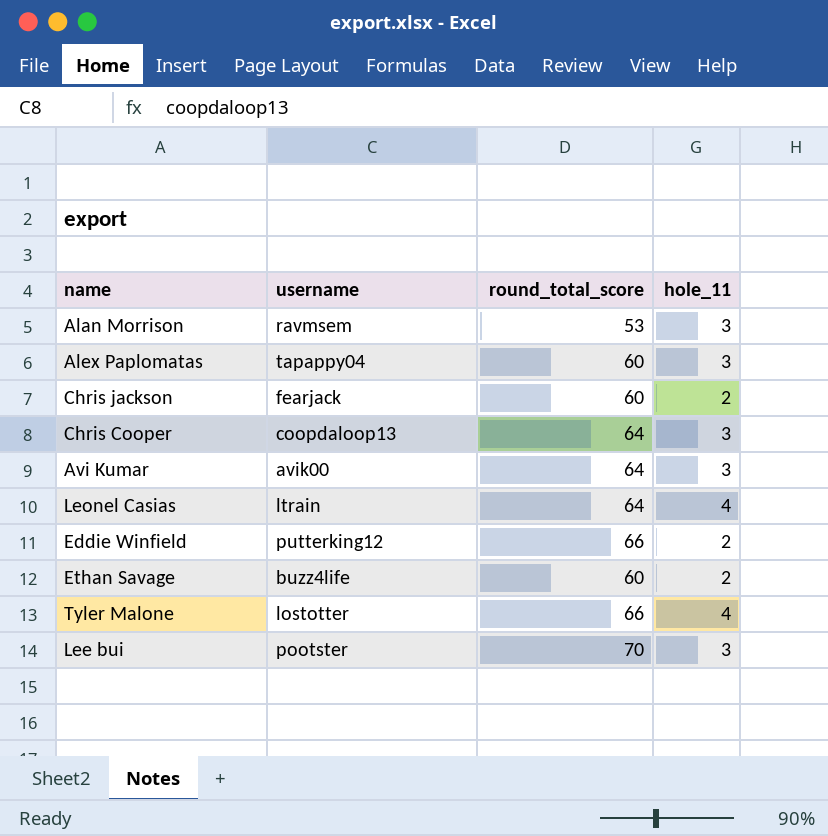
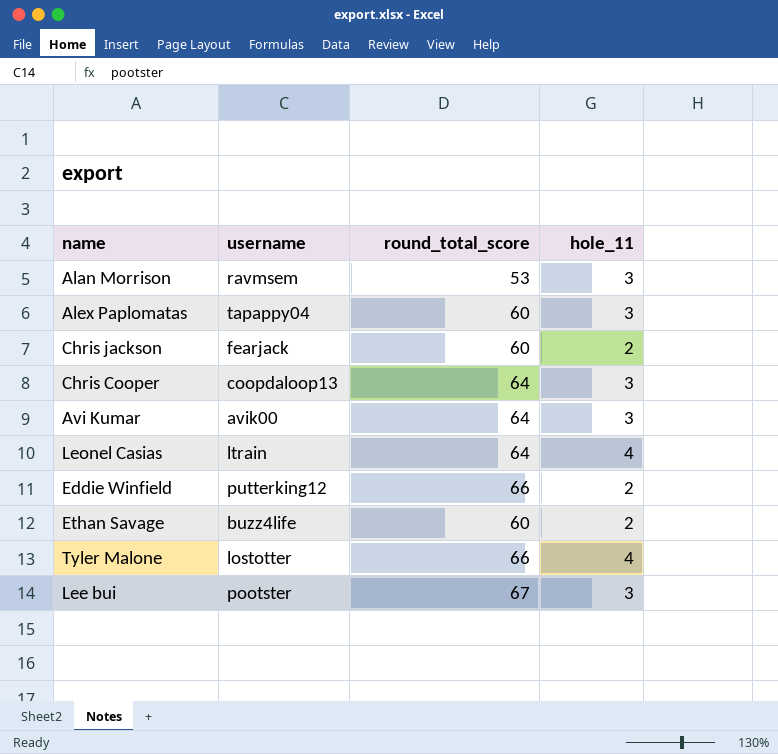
Lee bui | round_total_score: 70 -> 67

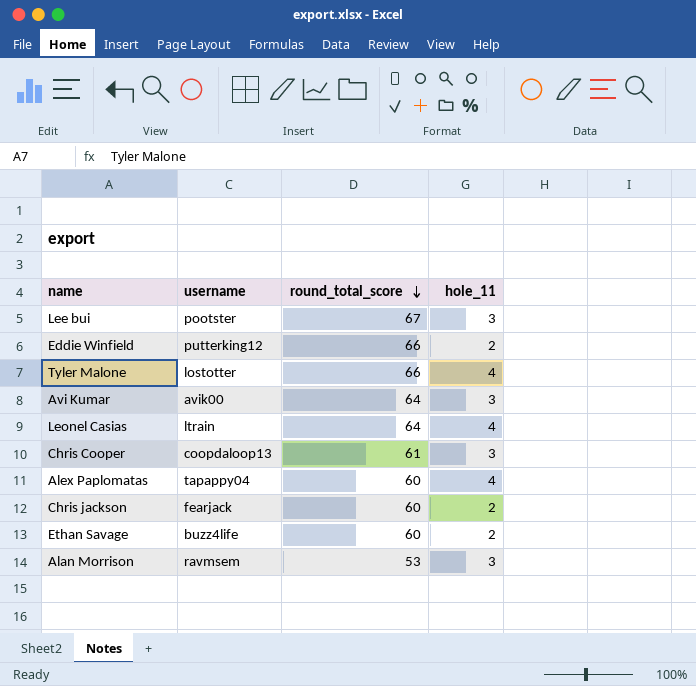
row order: none -> round_total_score descending
Chris Cooper | round_total_score: 64 -> 61
Alex Paplomatas | hole_11: 3 -> 4

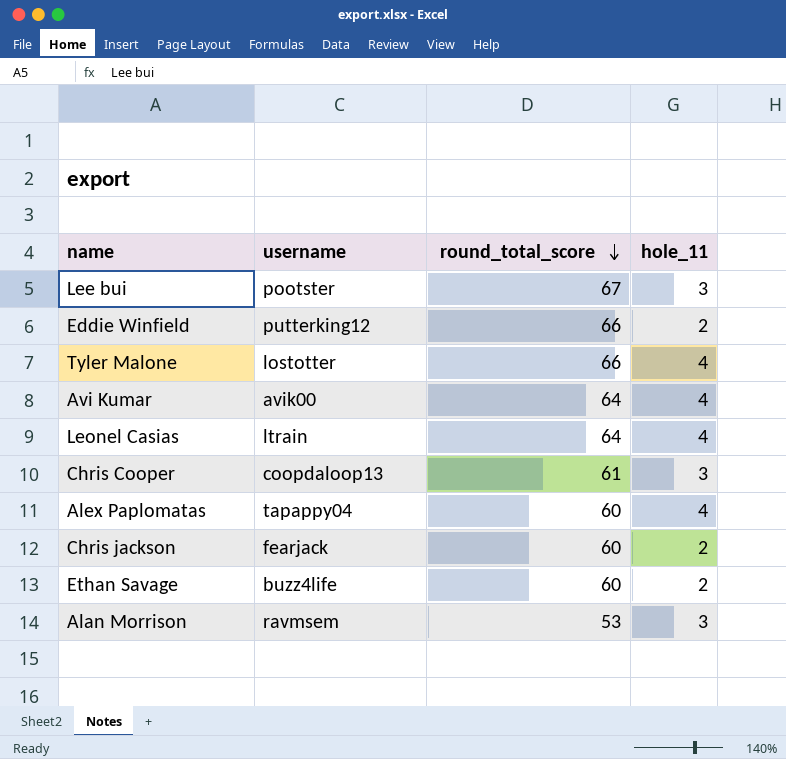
Avi Kumar | hole_11: 3 -> 4

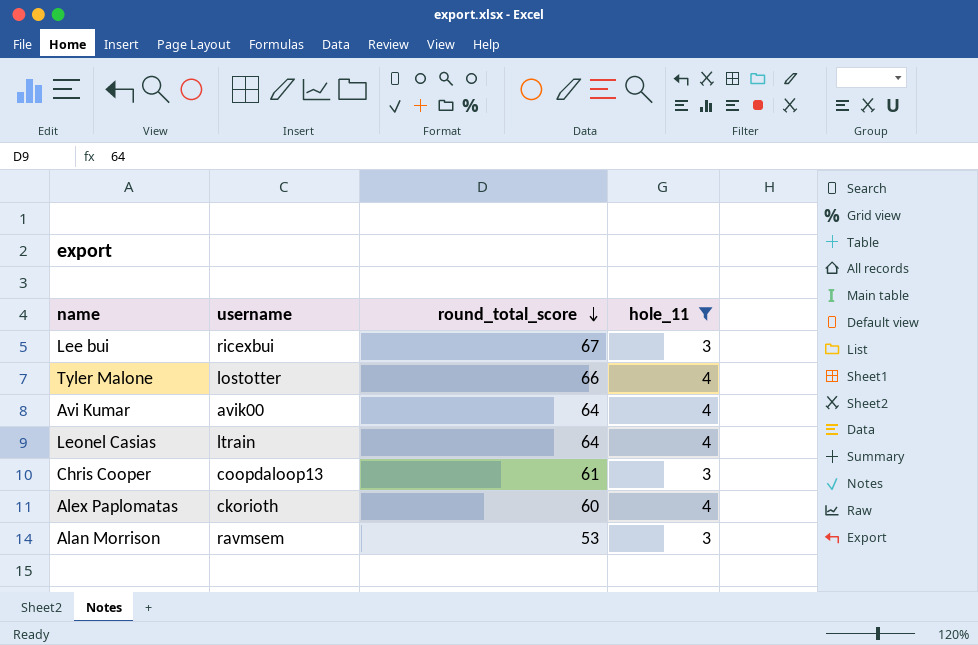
filter: none -> hole_11 != 2
Lee bui | username: pootster -> ricexbui
Alex Paplomatas | username: tapappy04 -> ckorioth

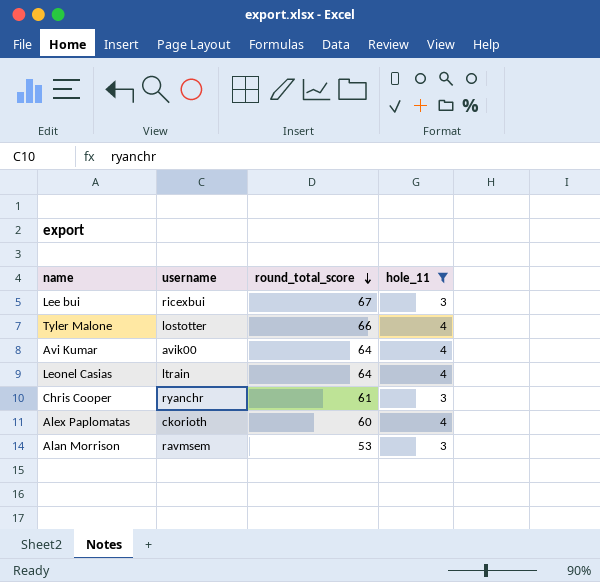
Chris Cooper | username: coopdaloop13 -> ryanchr

